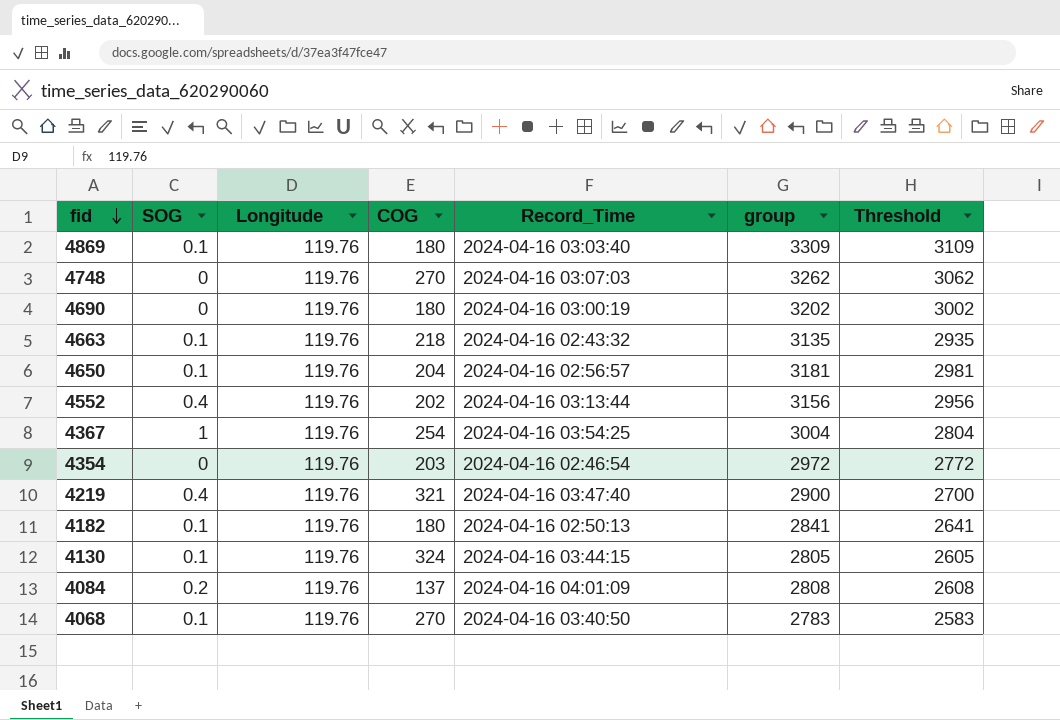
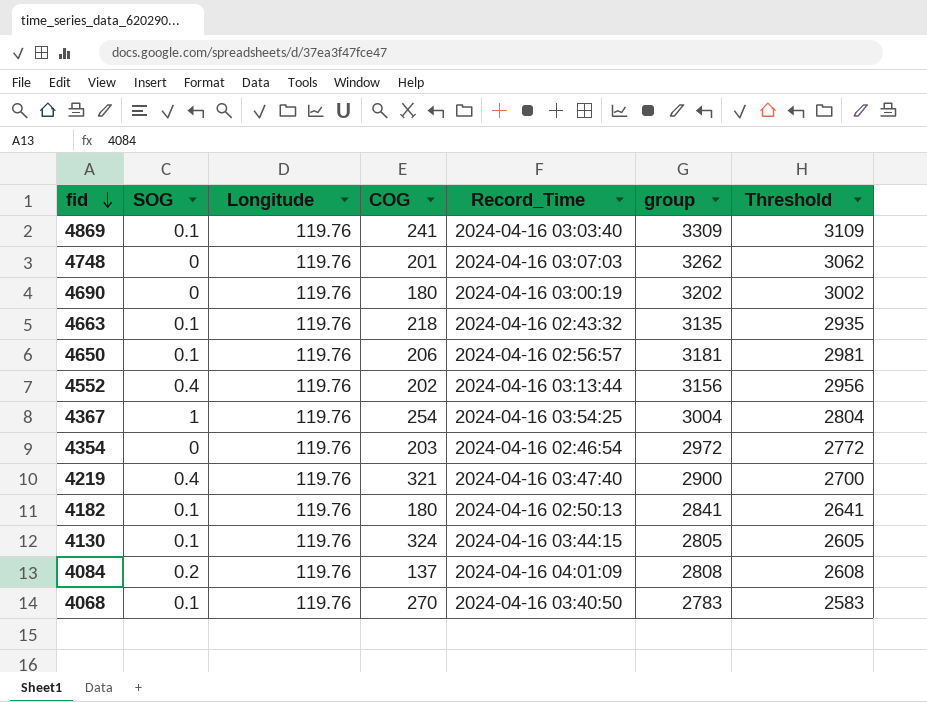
4869 | COG: 180 -> 241
4748 | COG: 270 -> 201
4650 | COG: 204 -> 206

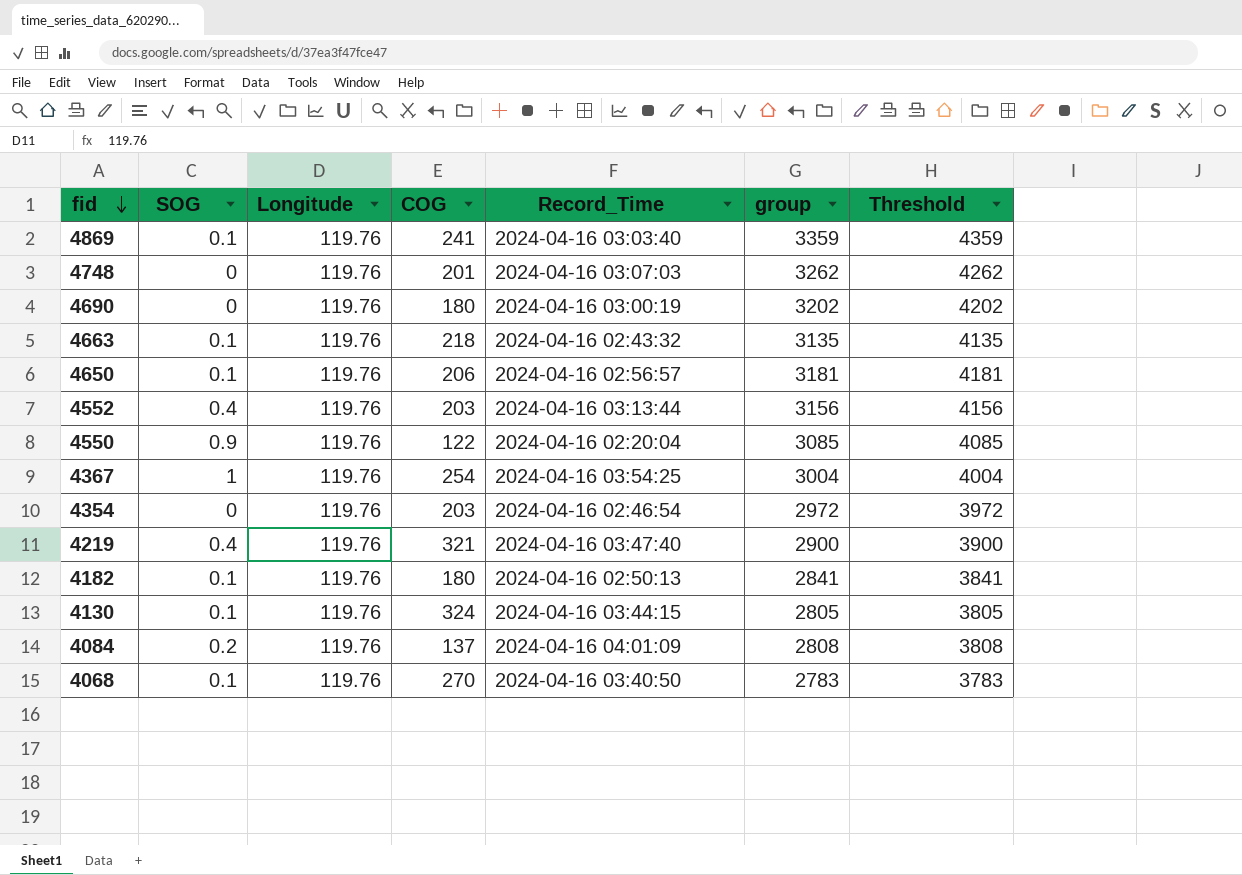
column Threshold | formula: [group] - 200 -> [group] + 1000
4869 | group: 3309 -> 3359
4552 | COG: 202 -> 203
row 4550: none -> 0.9 | 119.76 | 122 | 2024-04-16 02:20:04 | 3085 | 4085

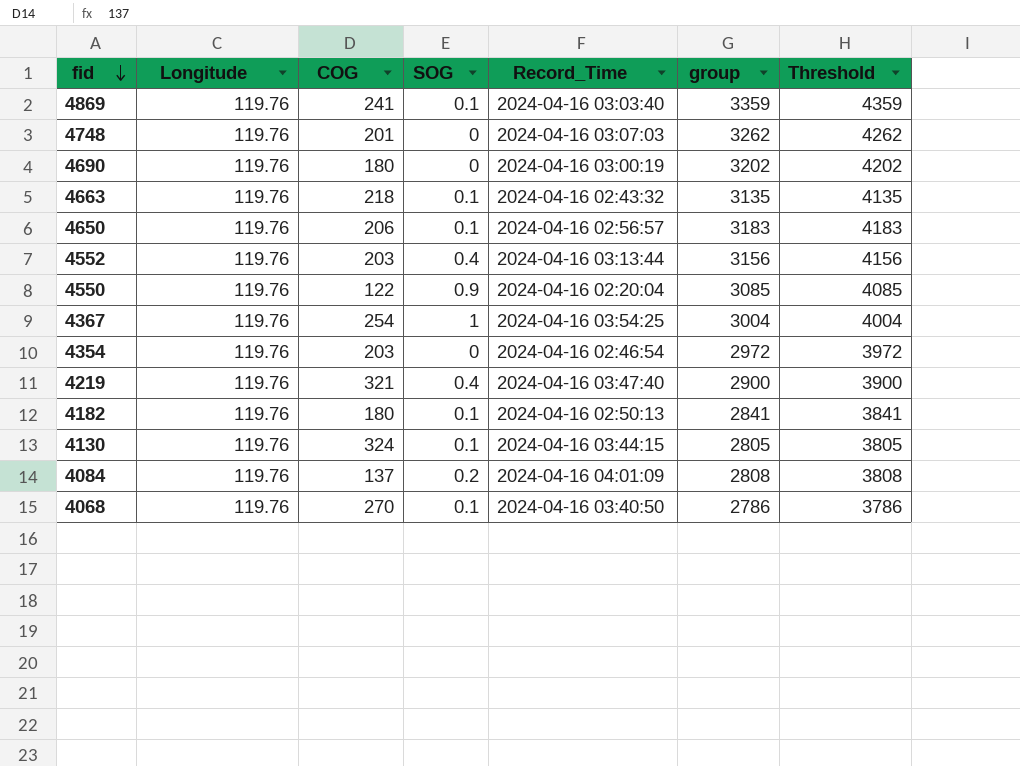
column SOG | position: 2 -> 4
4650 | group: 3181 -> 3183
4650 | Threshold: 4181 -> 4183
4068 | group: 2783 -> 2786
4068 | Threshold: 3783 -> 3786

